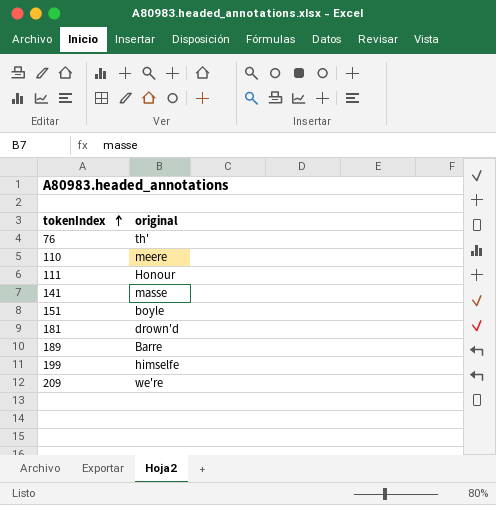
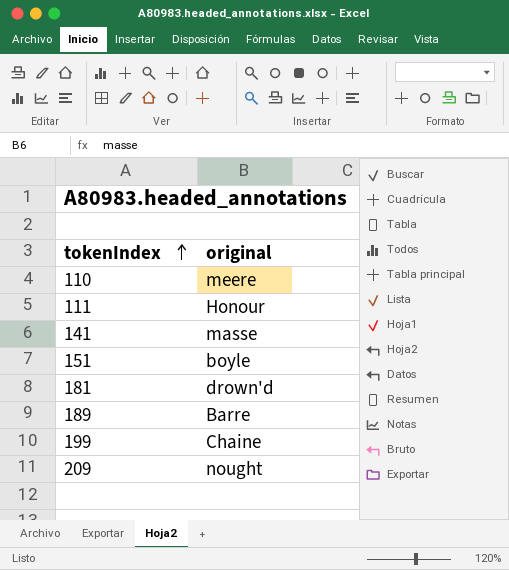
row 76: th' -> none
199 | original: himselfe -> Chaine
209 | original: we're -> nought

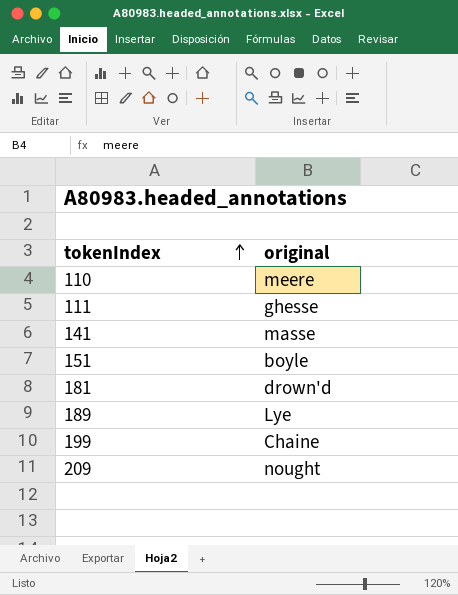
111 | original: Honour -> ghesse
189 | original: Barre -> Lye

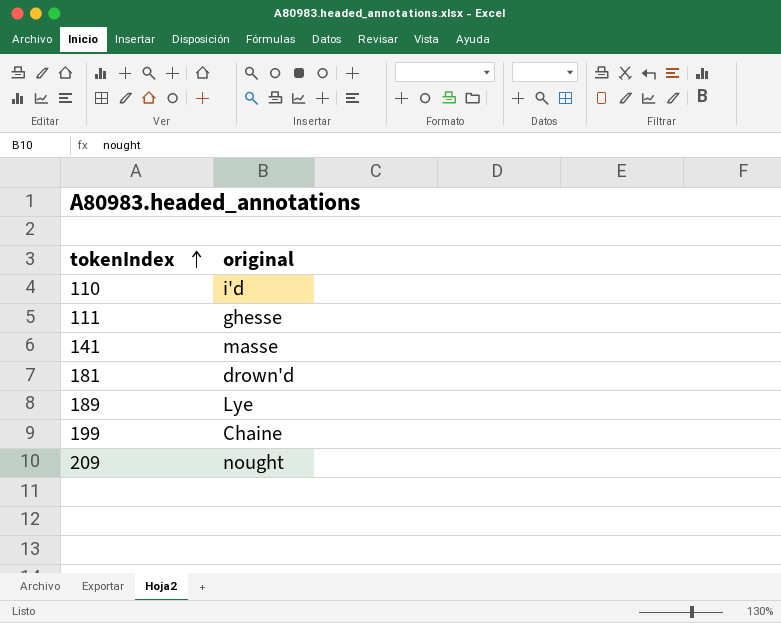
row 151: boyle -> none
110 | original: meere -> i'd

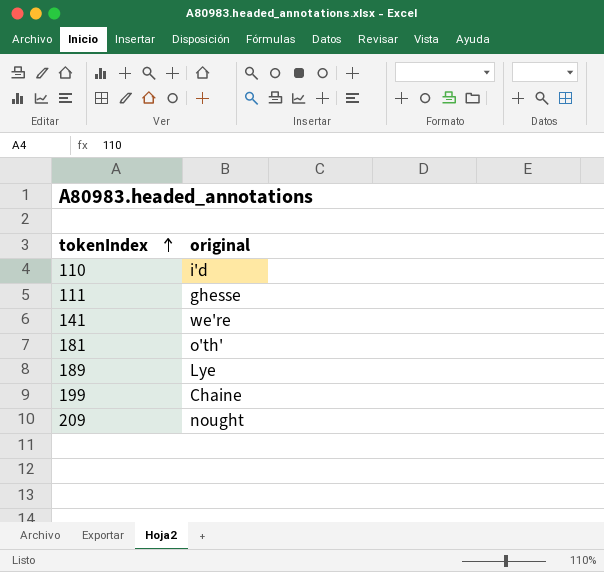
141 | original: masse -> we're
181 | original: drown'd -> o'th'

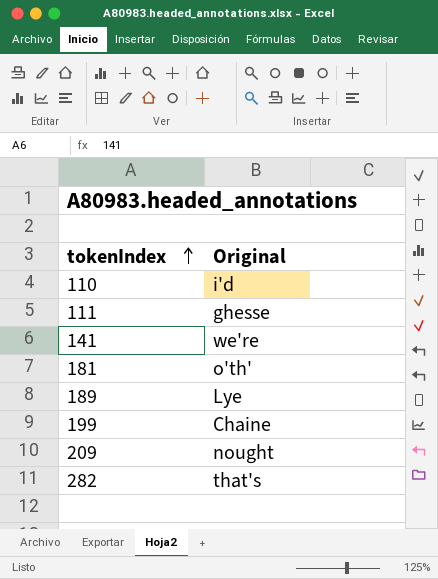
column name: original -> Original
row 282: none -> that's

